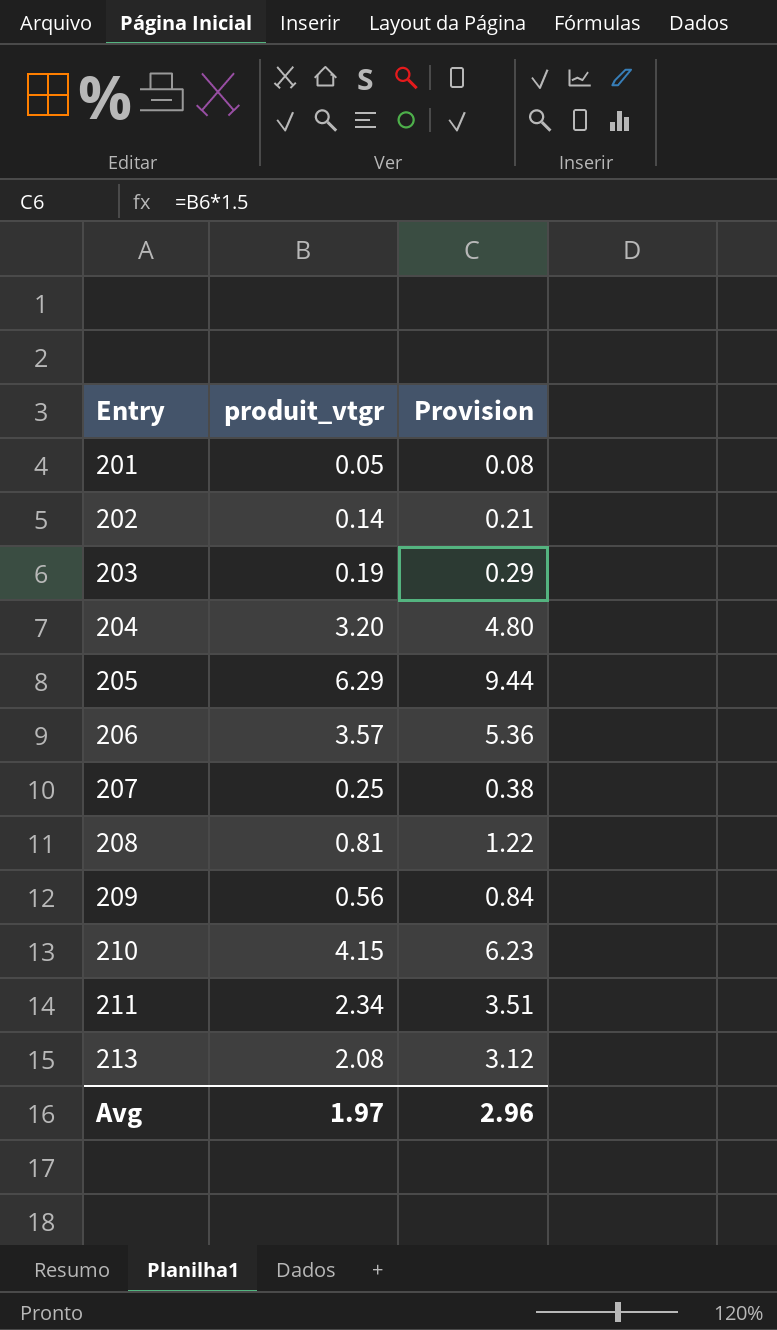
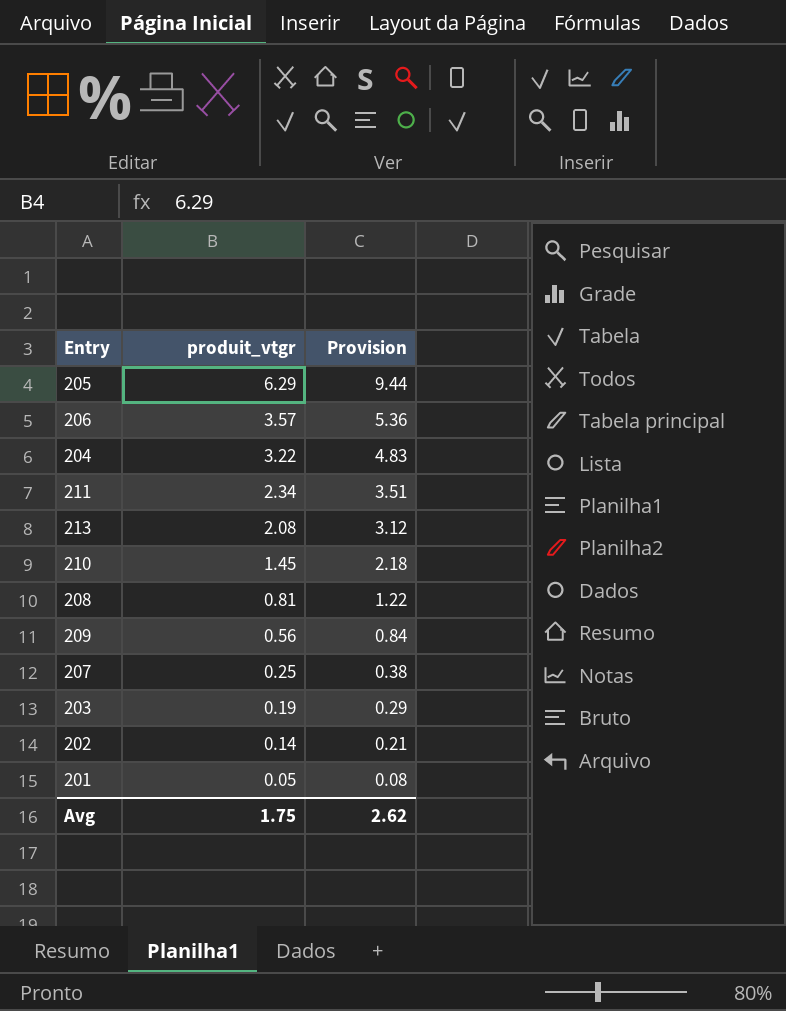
row order: Entry ascending -> produit_vtgr descending
204 | produit_vtgr: 3.20 -> 3.22
204 | Provision: 4.80 -> 4.83
210 | produit_vtgr: 4.15 -> 1.45
210 | Provision: 6.23 -> 2.18
Avg | produit_vtgr: 1.97 -> 1.75
Avg | Provision: 2.96 -> 2.62

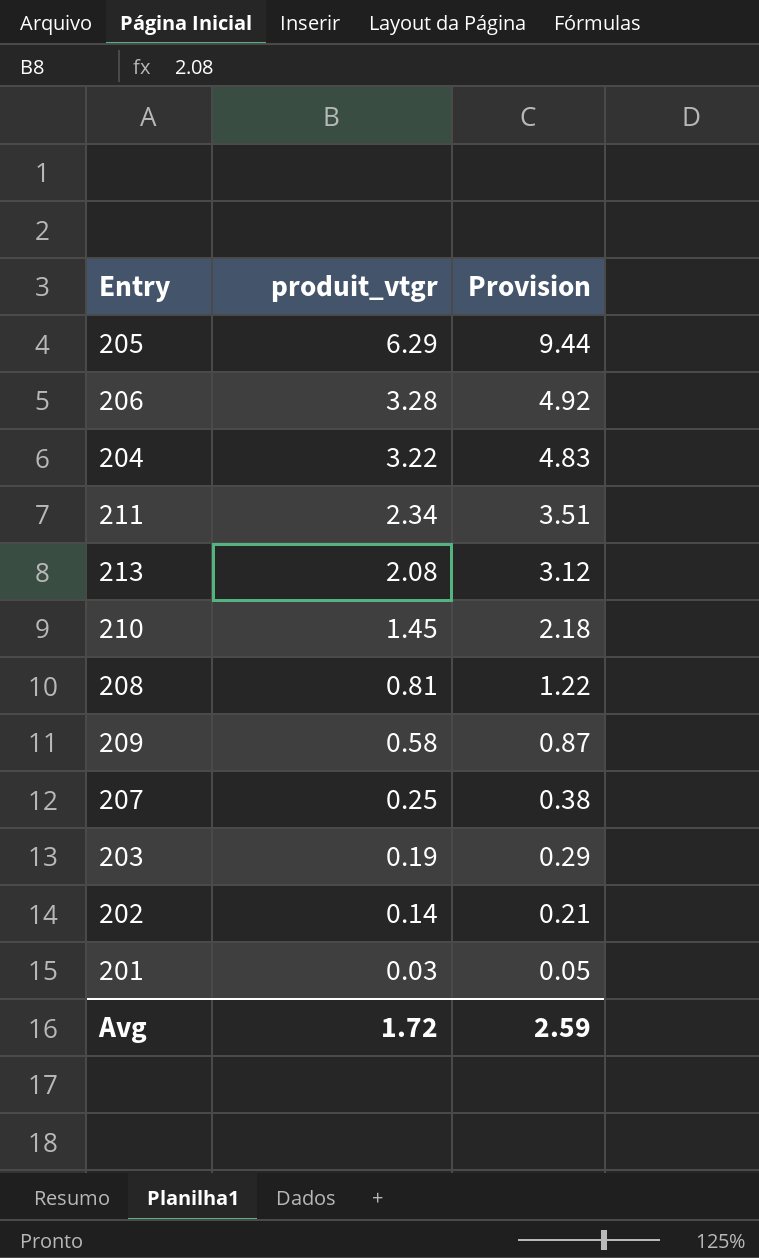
206 | produit_vtgr: 3.57 -> 3.28
206 | Provision: 5.36 -> 4.92
209 | produit_vtgr: 0.56 -> 0.58
209 | Provision: 0.84 -> 0.87
201 | produit_vtgr: 0.05 -> 0.03
201 | Provision: 0.08 -> 0.05
Avg | produit_vtgr: 1.75 -> 1.72
Avg | Provision: 2.62 -> 2.59

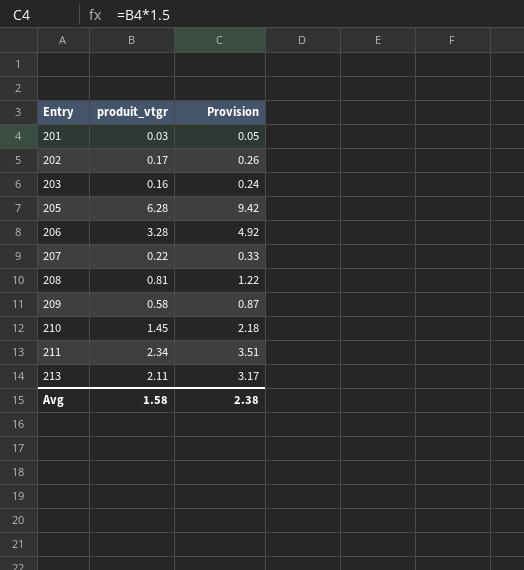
row order: produit_vtgr descending -> Entry ascending
row 204: 3.22 | 4.83 -> none
202 | produit_vtgr: 0.14 -> 0.17
202 | Provision: 0.21 -> 0.26
203 | produit_vtgr: 0.19 -> 0.16
203 | Provision: 0.29 -> 0.24
205 | produit_vtgr: 6.29 -> 6.28
205 | Provision: 9.44 -> 9.42
207 | produit_vtgr: 0.25 -> 0.22
207 | Provision: 0.38 -> 0.33
213 | produit_vtgr: 2.08 -> 2.11
213 | Provision: 3.12 -> 3.17
Avg | produit_vtgr: 1.72 -> 1.58
Avg | Provision: 2.59 -> 2.38

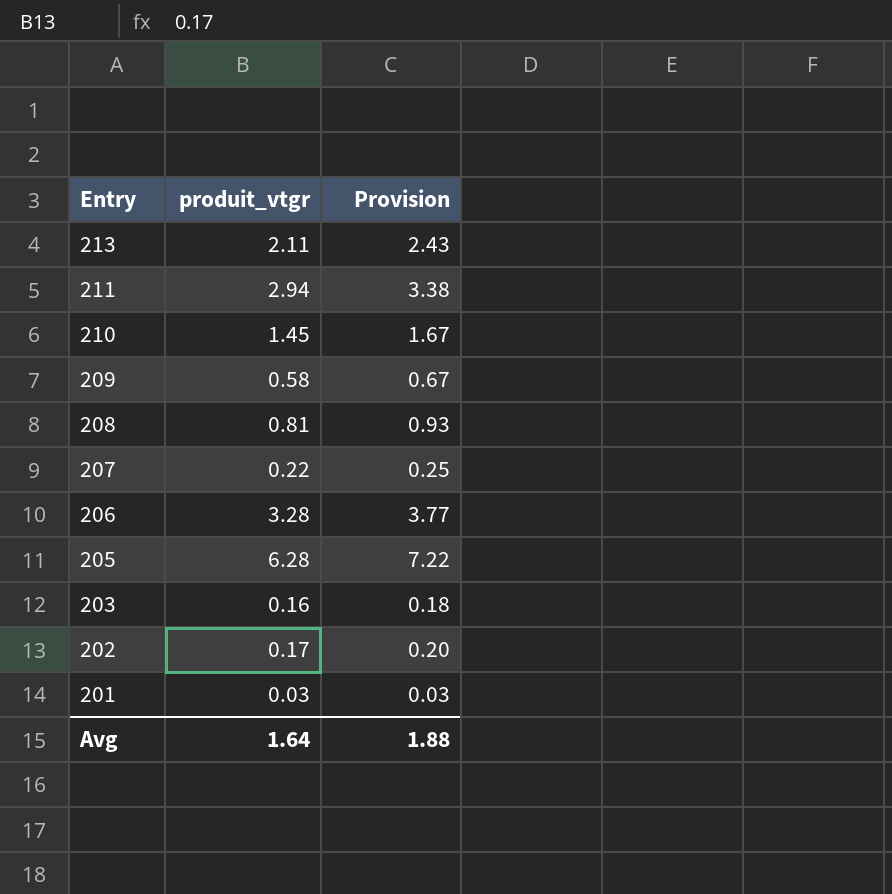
row order: Entry ascending -> Entry descending
column Provision | formula: [produit_vtgr] * 1.5 -> [produit_vtgr] * 1.15
211 | produit_vtgr: 2.34 -> 2.94
Avg | produit_vtgr: 1.58 -> 1.64
Avg | Provision: 2.38 -> 1.88

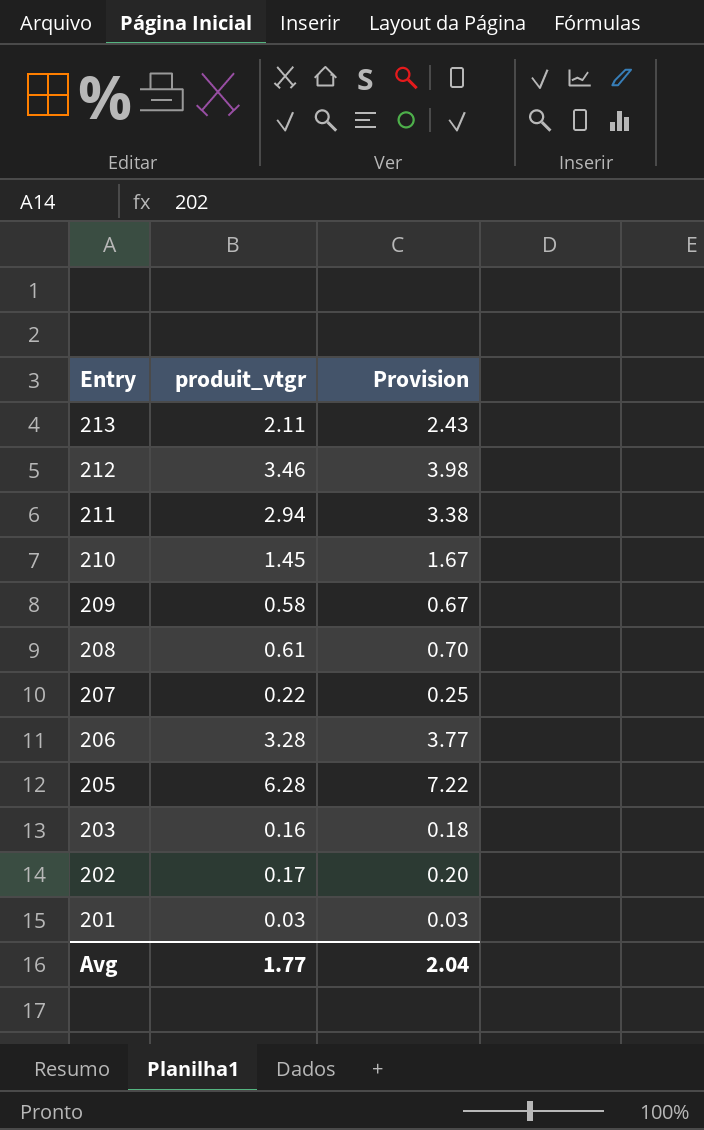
row 212: none -> 3.46 | 3.98
208 | produit_vtgr: 0.81 -> 0.61
208 | Provision: 0.93 -> 0.70
Avg | produit_vtgr: 1.64 -> 1.77
Avg | Provision: 1.88 -> 2.04

